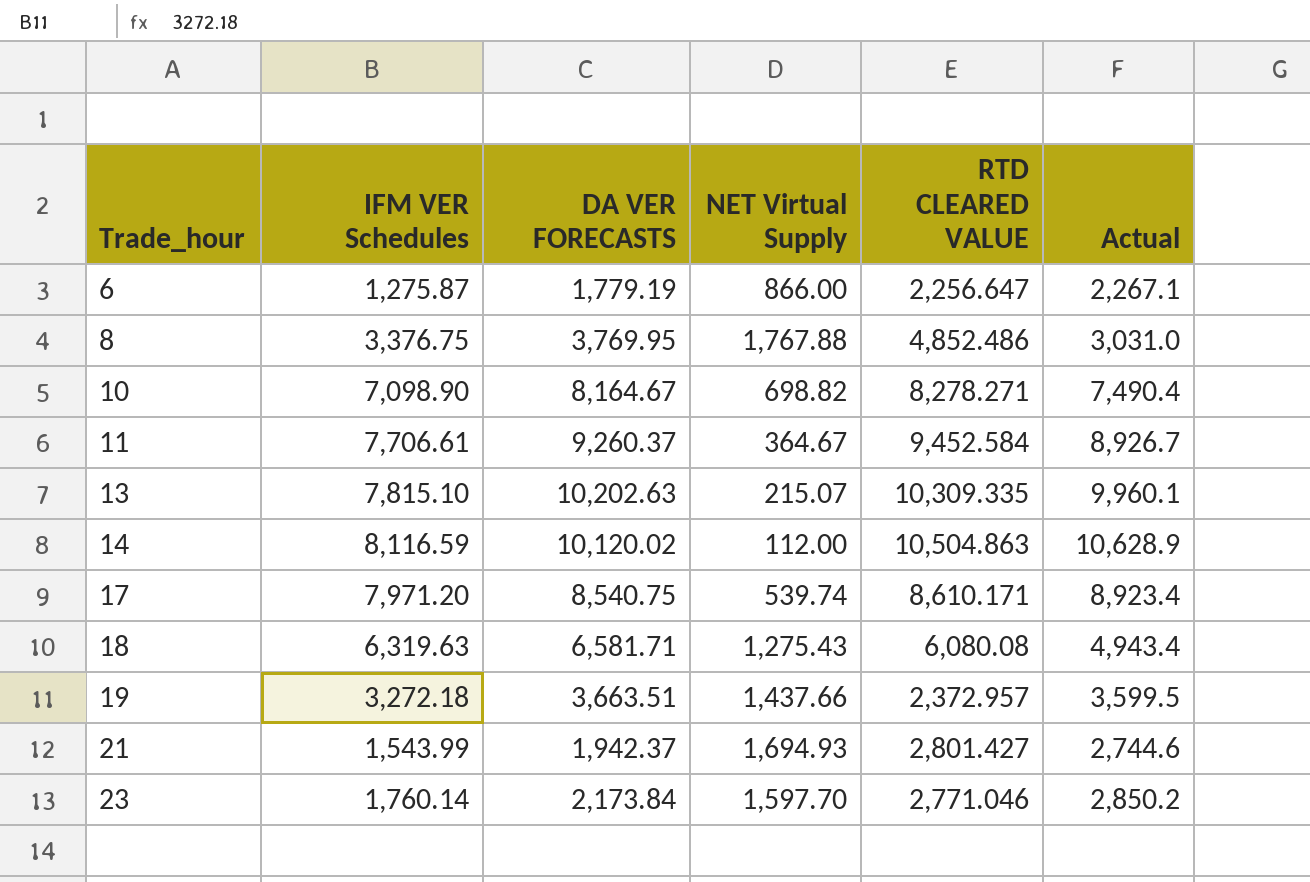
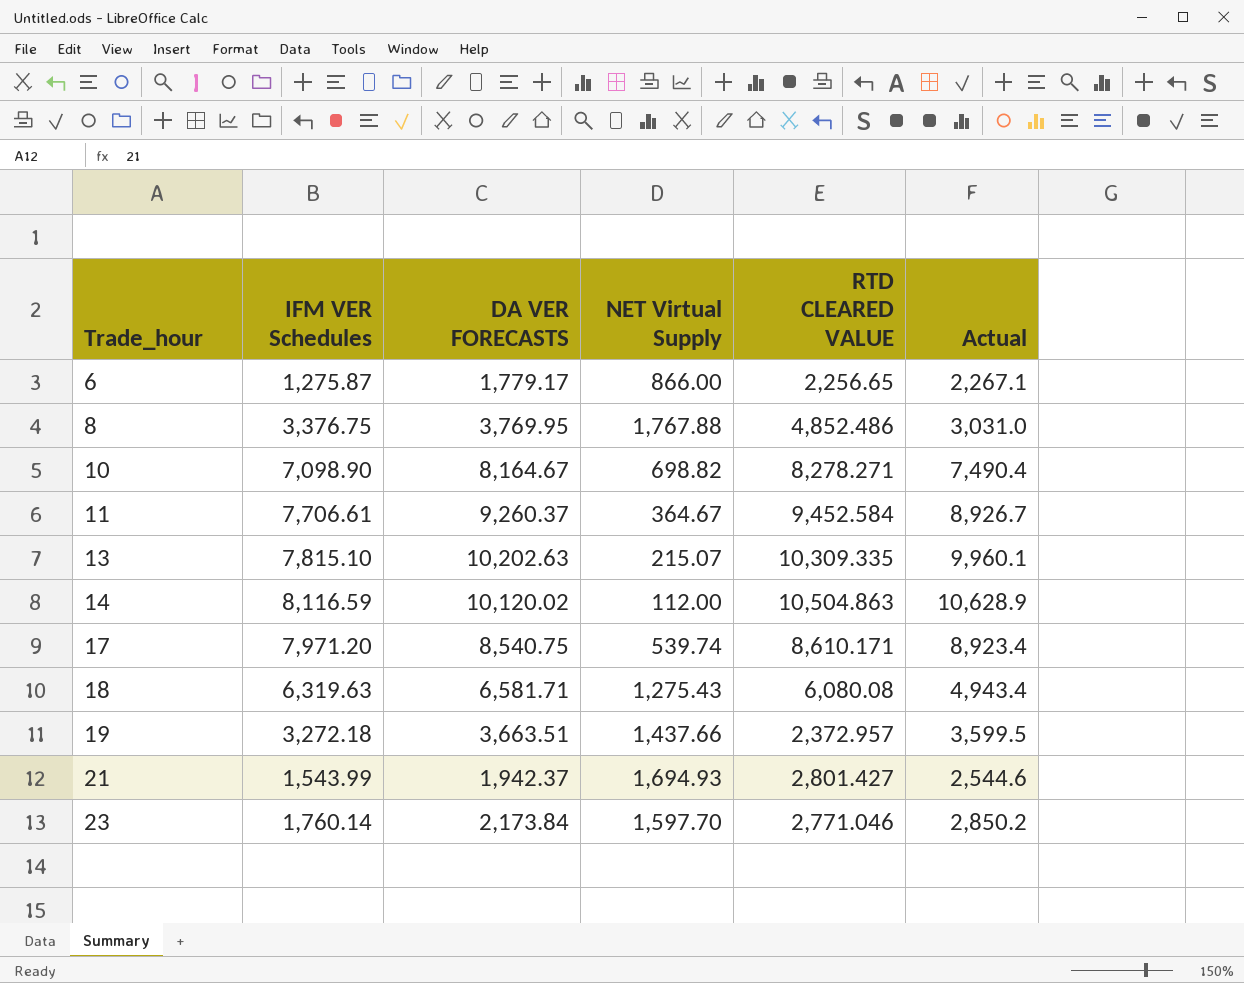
6 | DA VER FORECASTS: 1,779.19 -> 1,779.17
6 | RTD CLEARED VALUE: 2,256.647 -> 2,256.65
21 | Actual: 2,744.6 -> 2,544.6

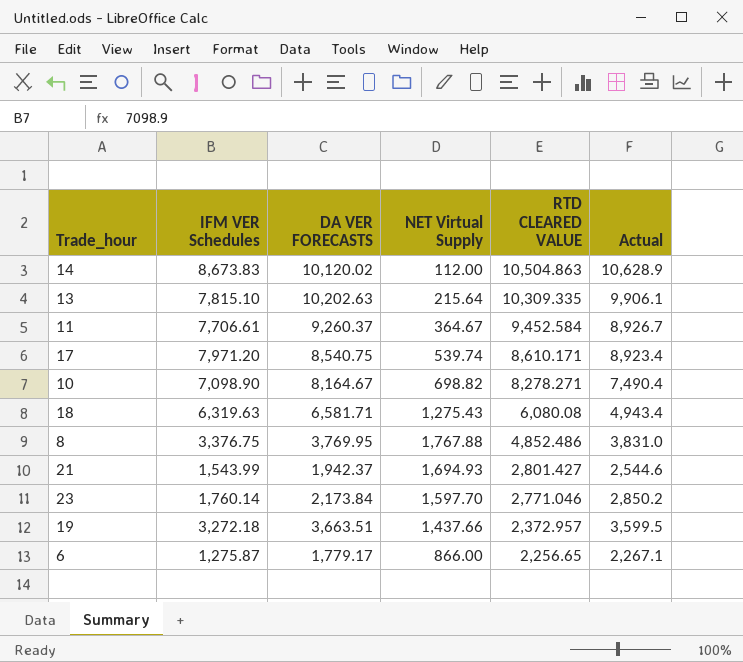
row order: Trade_hour ascending -> RTD CLEARED VALUE descending
14 | IFM VER Schedules: 8,116.59 -> 8,673.83
13 | NET Virtual Supply: 215.07 -> 215.64
13 | Actual: 9,960.1 -> 9,906.1
8 | Actual: 3,031.0 -> 3,831.0

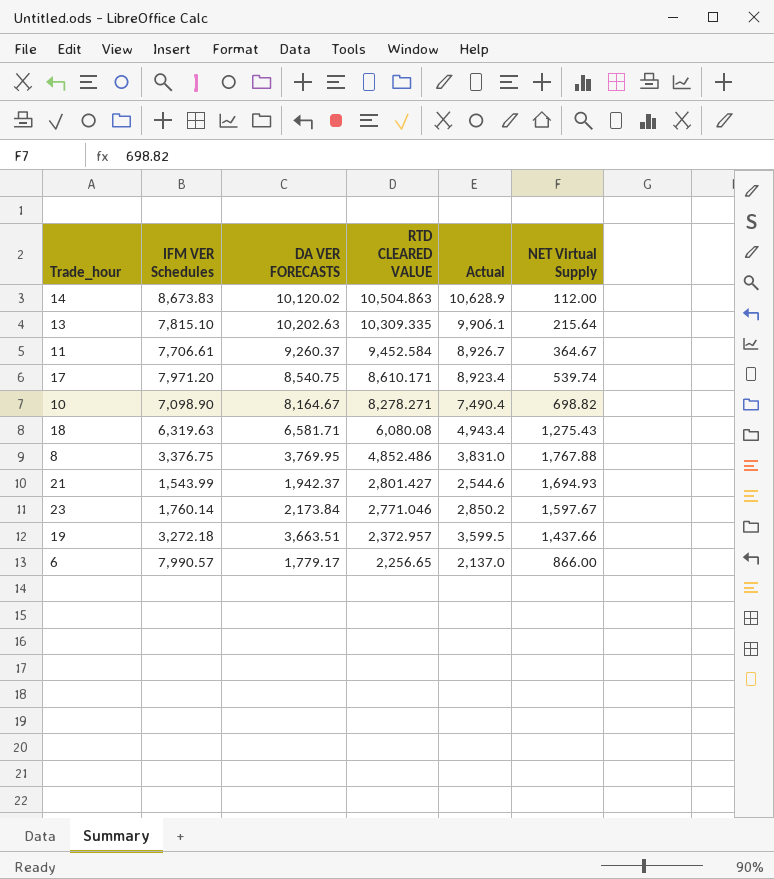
column NET Virtual Supply | position: 4 -> 6
23 | NET Virtual Supply: 1,597.70 -> 1,597.67
6 | IFM VER Schedules: 1,275.87 -> 7,990.57
6 | Actual: 2,267.1 -> 2,137.0

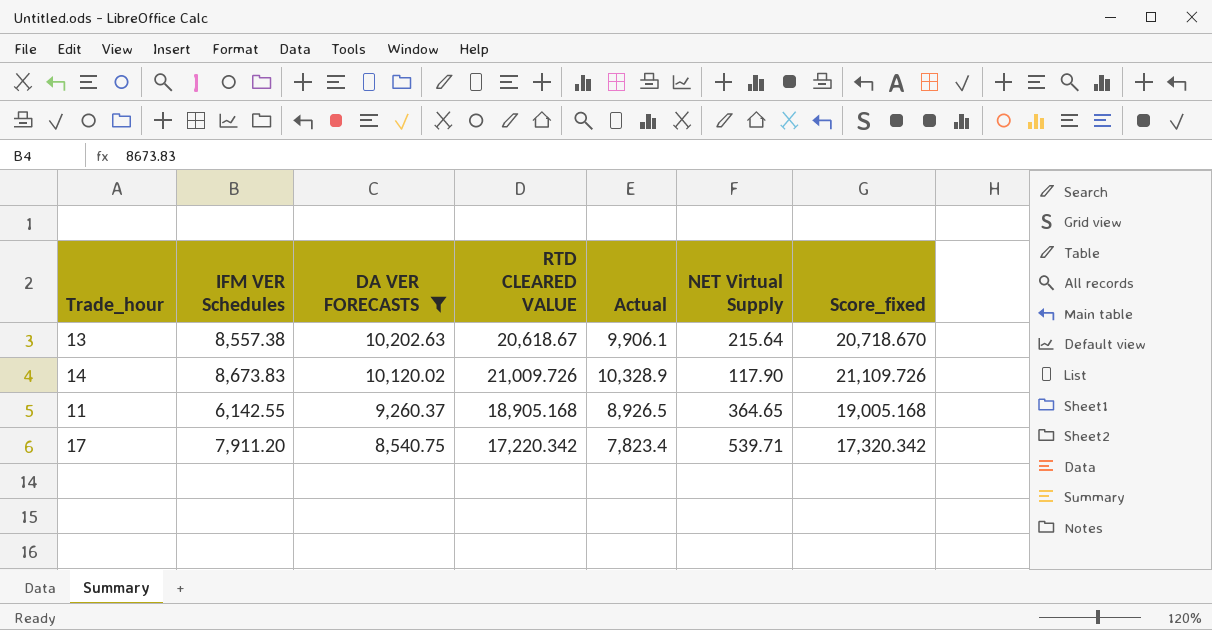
filter: none -> DA VER FORECASTS >= 8,540.75
row order: RTD CLEARED VALUE descending -> DA VER FORECASTS descending
column Score_fixed | formula: none -> [RTD CLEARED VALUE] + 100
13 | IFM VER Schedules: 7,815.10 -> 8,557.38
13 | RTD CLEARED VALUE: 10,309.335 -> 20,618.67
14 | RTD CLEARED VALUE: 10,504.863 -> 21,009.726
14 | Actual: 10,628.9 -> 10,328.9
14 | NET Virtual Supply: 112.00 -> 117.90
11 | IFM VER Schedules: 7,706.61 -> 6,142.55
11 | RTD CLEARED VALUE: 9,452.584 -> 18,905.168
11 | Actual: 8,926.7 -> 8,926.5
11 | NET Virtual Supply: 364.67 -> 364.65
17 | IFM VER Schedules: 7,971.20 -> 7,911.20
17 | RTD CLEARED VALUE: 8,610.171 -> 17,220.342
17 | Actual: 8,923.4 -> 7,823.4
17 | NET Virtual Supply: 539.74 -> 539.71

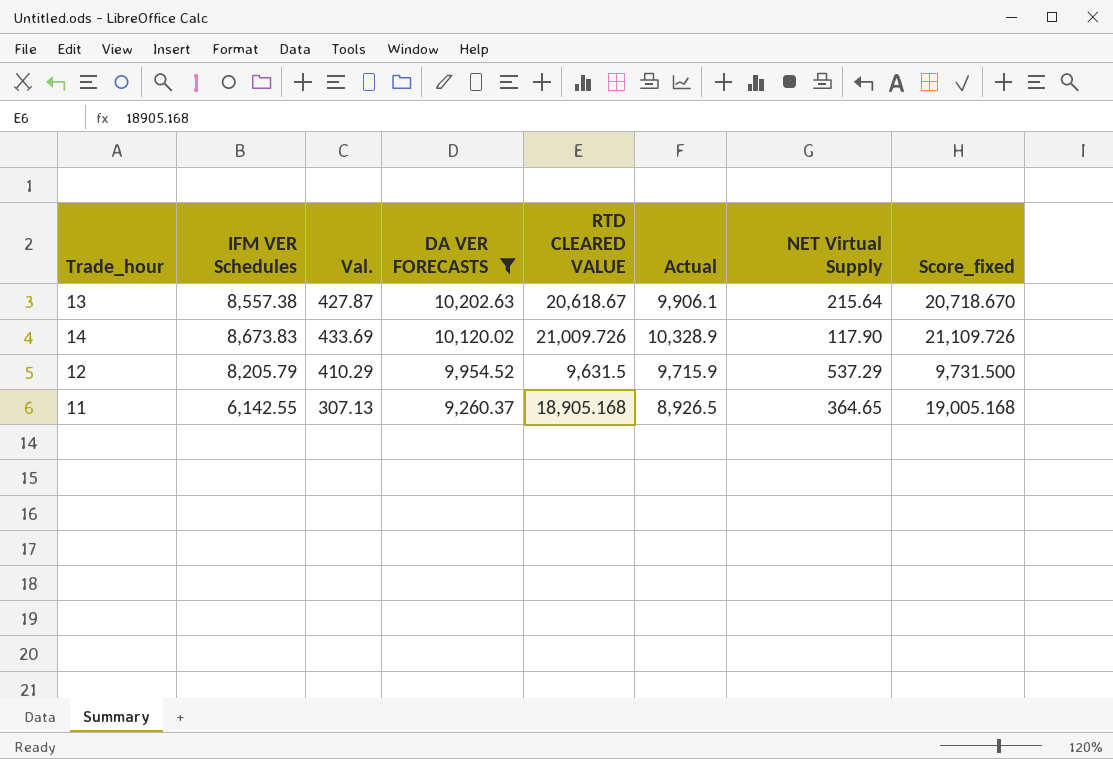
column Val. | formula: none -> [IFM VER Schedules] * 0.05
row 17: 7,911.20 | 8,540.75 | 17,220.342 | 7,823.4 | 539.71 | 17,320.342 -> none
row 12: none -> 8,205.79 | 410.29 | 9,954.52 | 9,631.5 | 9,715.9 | 537.29 | 9,731.500

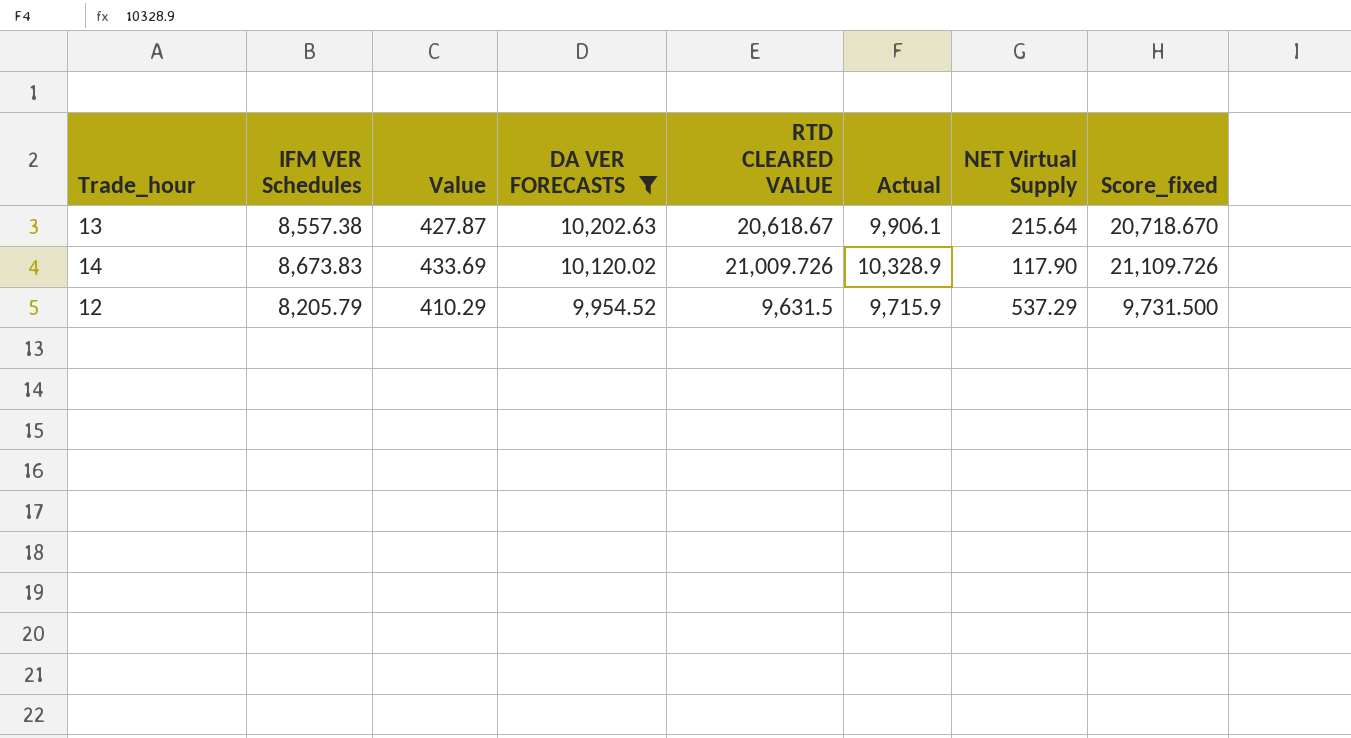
column name: Val. -> Value
row 11: 6,142.55 | 307.13 | 9,260.37 | 18,905.168 | 8,926.5 | 364.65 | 19,005.168 -> none

